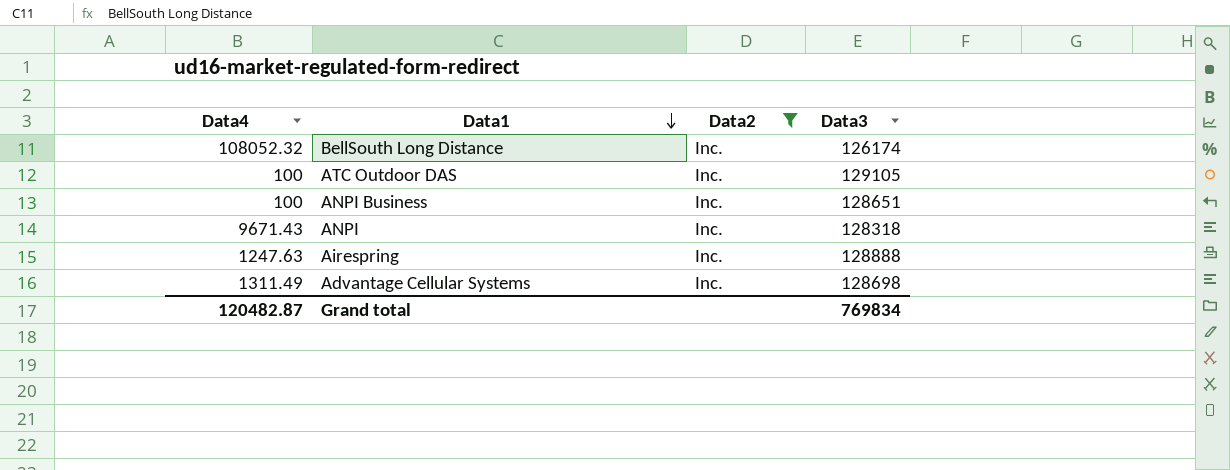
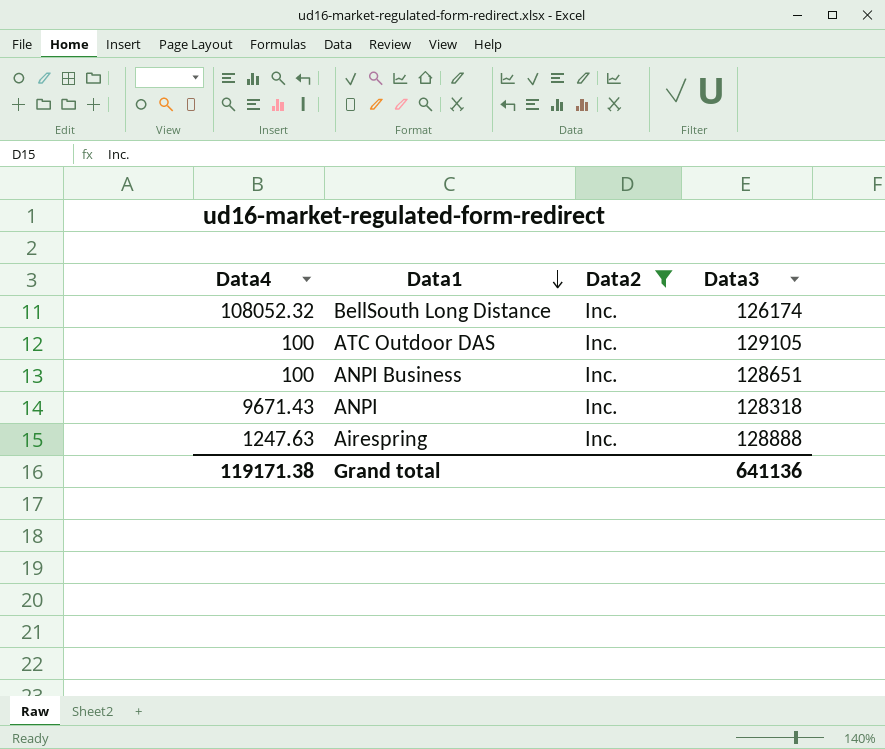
row Advantage Cellular Systems: 1311.49 | Inc. | 128698 -> none
Grand total | Data4: 120482.87 -> 119171.38
Grand total | Data3: 769834 -> 641136

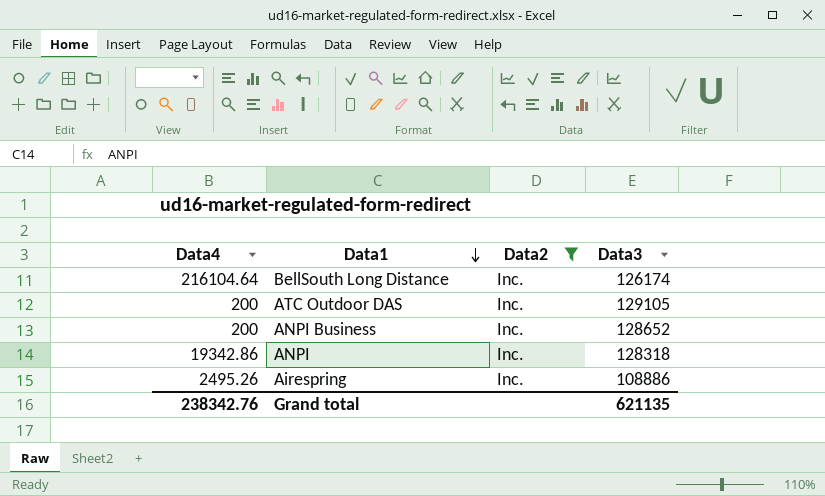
BellSouth Long Distance | Data4: 108052.32 -> 216104.64
ATC Outdoor DAS | Data4: 100 -> 200
ANPI Business | Data4: 100 -> 200
ANPI Business | Data3: 128651 -> 128652
ANPI | Data4: 9671.43 -> 19342.86
Airespring | Data4: 1247.63 -> 2495.26
Airespring | Data3: 128888 -> 108886
Grand total | Data4: 119171.38 -> 238342.76
Grand total | Data3: 641136 -> 621135

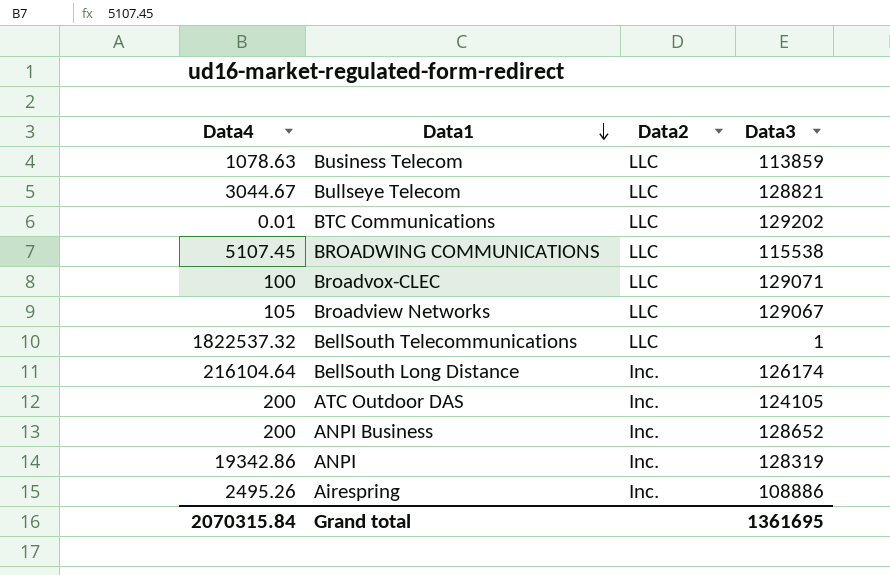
filter: Data2 = Inc. -> none
ATC Outdoor DAS | Data3: 129105 -> 124105
ANPI | Data3: 128318 -> 128319
Grand total | Data4: 238342.76 -> 2070315.84
Grand total | Data3: 621135 -> 1361695

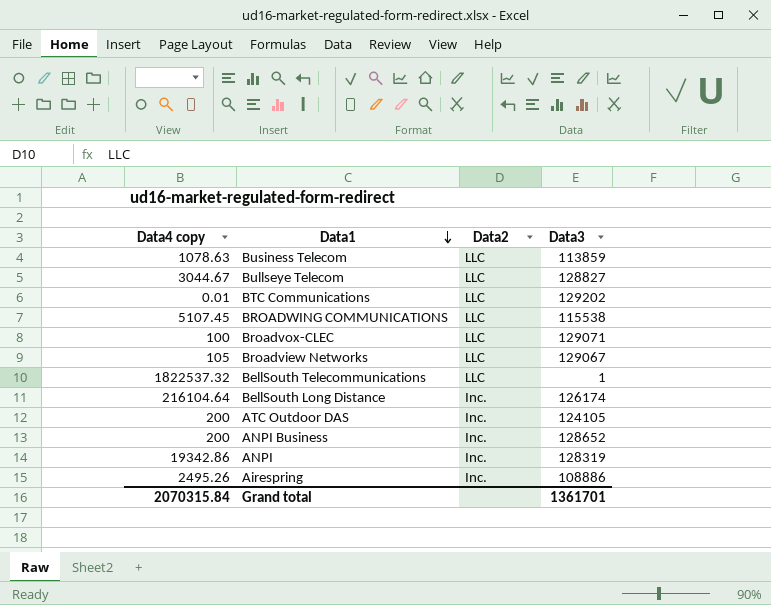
column name: Data4 -> Data4 copy
Bullseye Telecom | Data3: 128821 -> 128827
Grand total | Data3: 1361695 -> 1361701

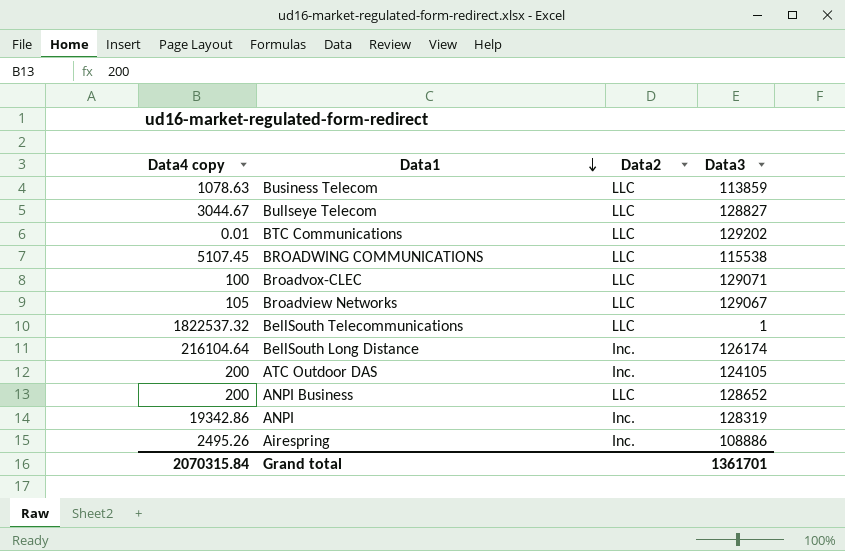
ANPI Business | Data2: Inc. -> LLC

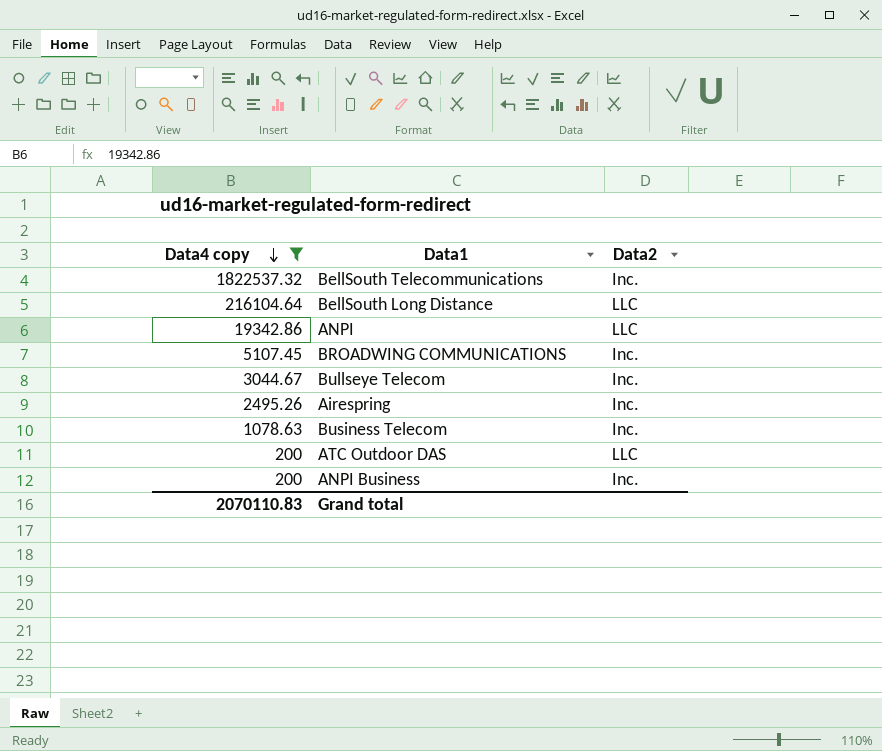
filter: none -> Data4 copy >= 200
row order: Data1 descending -> Data4 copy descending
column Data3 | position: 4 -> none
BellSouth Telecommunications | Data2: LLC -> Inc.
BellSouth Long Distance | Data2: Inc. -> LLC
ANPI | Data2: Inc. -> LLC
BROADWING COMMUNICATIONS | Data2: LLC -> Inc.
Bullseye Telecom | Data2: LLC -> Inc.
Business Telecom | Data2: LLC -> Inc.
ATC Outdoor DAS | Data2: Inc. -> LLC
ANPI Business | Data2: LLC -> Inc.
Grand total | Data4 copy: 2070315.84 -> 2070110.83

